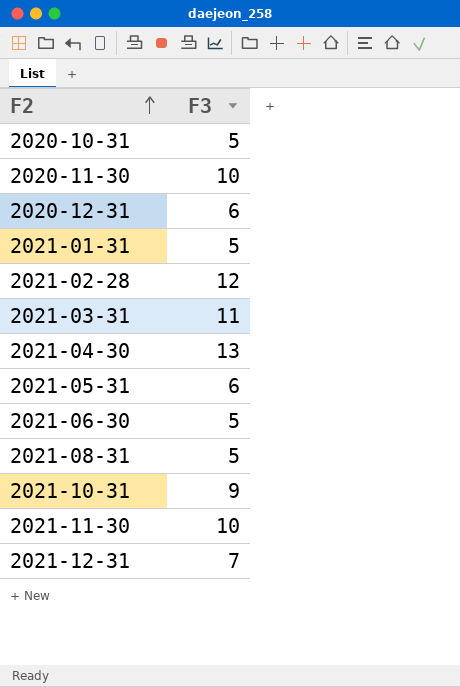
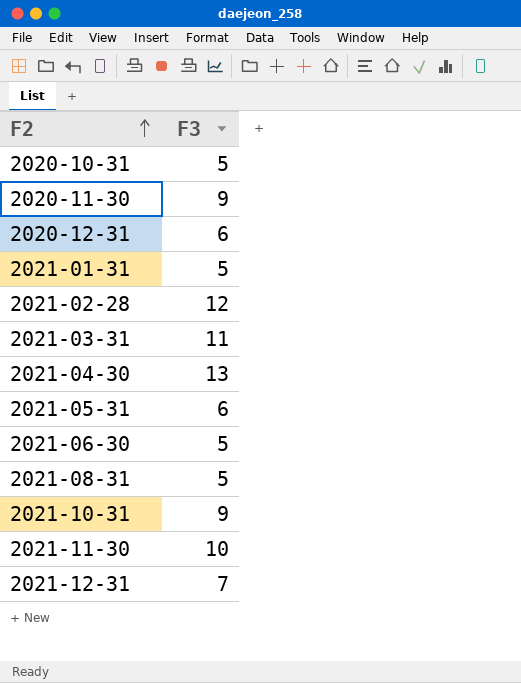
2020-11-30 | F3: 10 -> 9

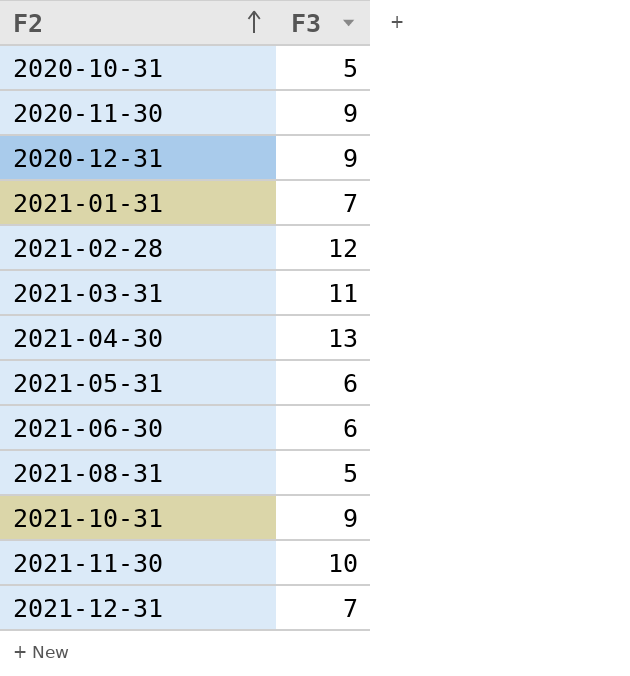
2020-12-31 | F3: 6 -> 9
2021-01-31 | F3: 5 -> 7
2021-06-30 | F3: 5 -> 6

